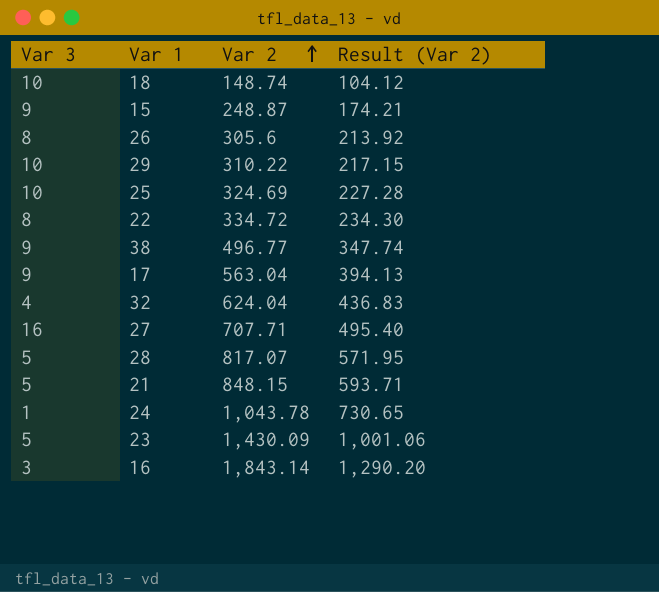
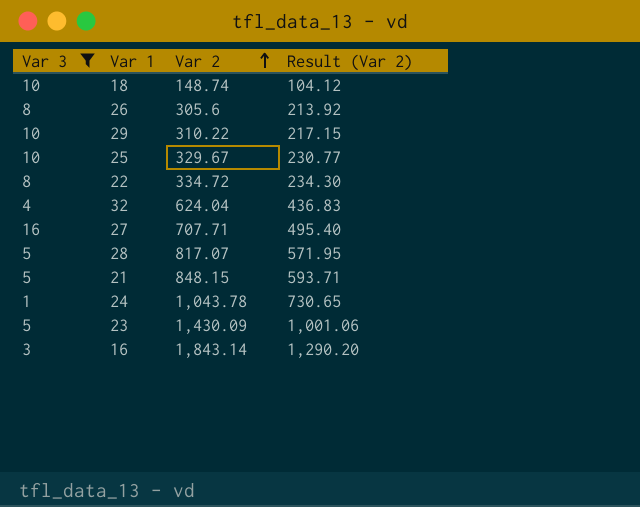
filter: none -> Var 3 != 9
25 | Var 2: 324.69 -> 329.67
25 | Result (Var 2): 227.28 -> 230.77

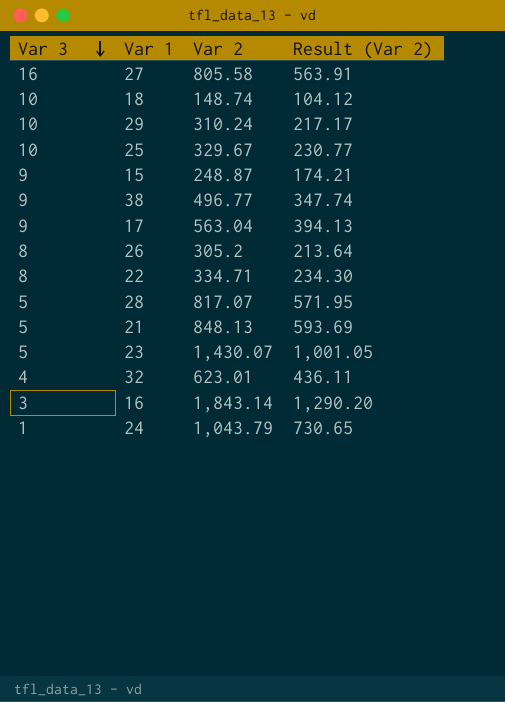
filter: Var 3 != 9 -> none
row order: Var 2 ascending -> Var 3 descending
27 | Var 2: 707.71 -> 805.58
27 | Result (Var 2): 495.40 -> 563.91
29 | Var 2: 310.22 -> 310.24
29 | Result (Var 2): 217.15 -> 217.17
26 | Var 2: 305.6 -> 305.2
26 | Result (Var 2): 213.92 -> 213.64
22 | Var 2: 334.72 -> 334.71
21 | Var 2: 848.15 -> 848.13
21 | Result (Var 2): 593.71 -> 593.69
23 | Var 2: 1,430.09 -> 1,430.07
23 | Result (Var 2): 1,001.06 -> 1,001.05
32 | Var 2: 624.04 -> 623.01
32 | Result (Var 2): 436.83 -> 436.11
24 | Var 2: 1,043.78 -> 1,043.79

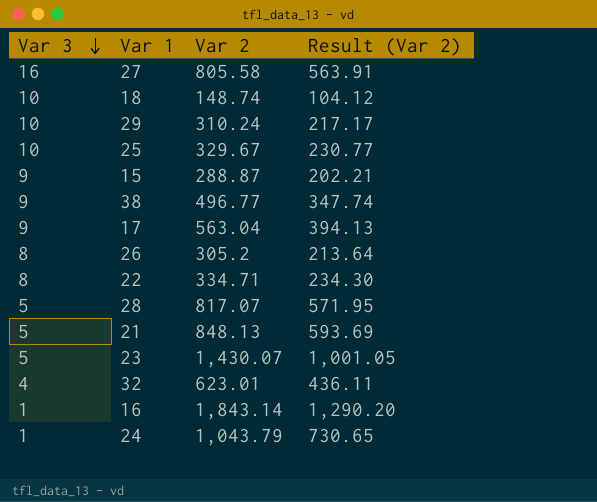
15 | Var 2: 248.87 -> 288.87
15 | Result (Var 2): 174.21 -> 202.21
16 | Var 3: 3 -> 1

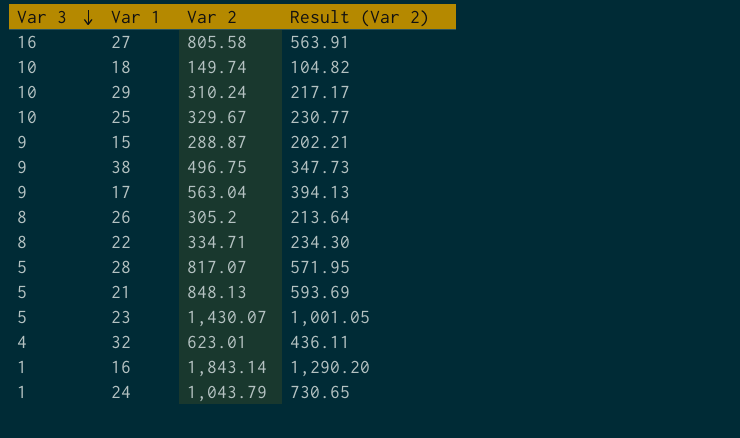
18 | Var 2: 148.74 -> 149.74
18 | Result (Var 2): 104.12 -> 104.82
38 | Var 2: 496.77 -> 496.75
38 | Result (Var 2): 347.74 -> 347.73

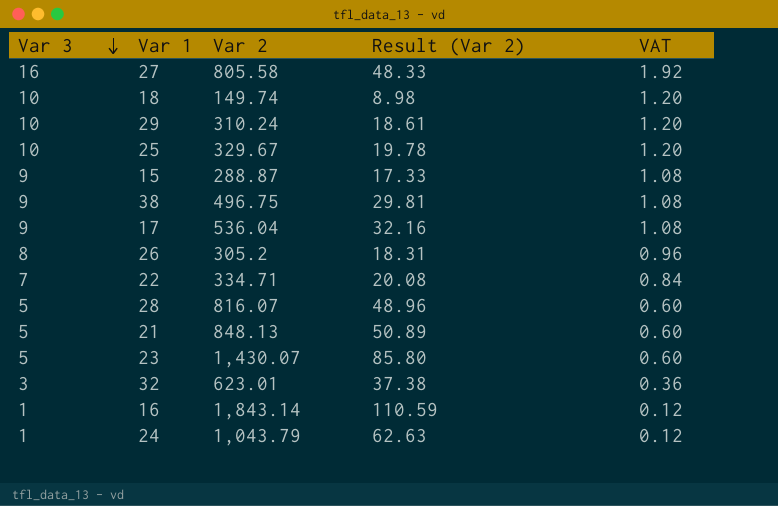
column Result (Var 2) | formula: [Var 2] * 0.7 -> [Var 2] * 0.06
column VAT | formula: none -> [Var 3] * 0.12
17 | Var 2: 563.04 -> 536.04
22 | Var 3: 8 -> 7
28 | Var 2: 817.07 -> 816.07
32 | Var 3: 4 -> 3

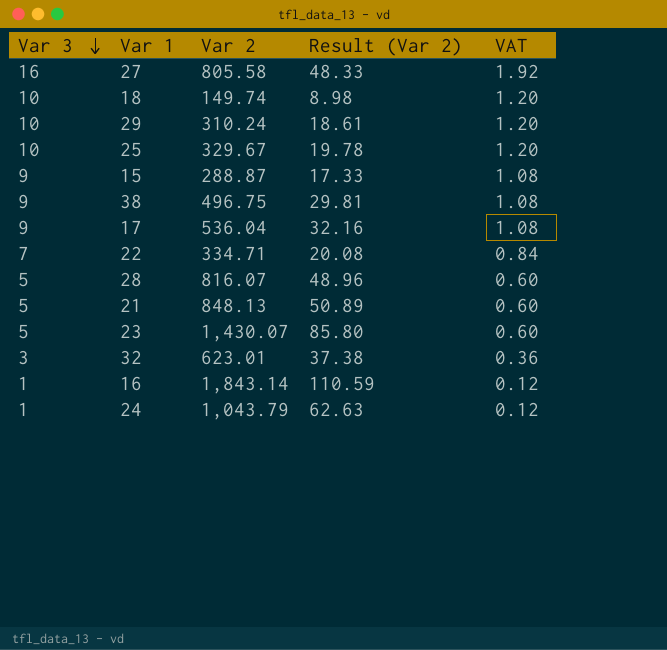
row 26: 8 | 305.2 | 18.31 | 0.96 -> none

